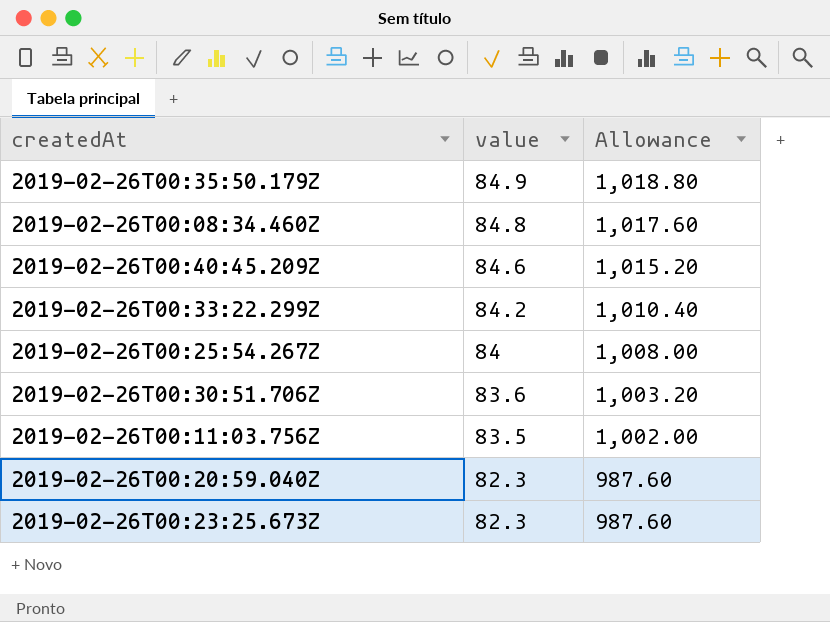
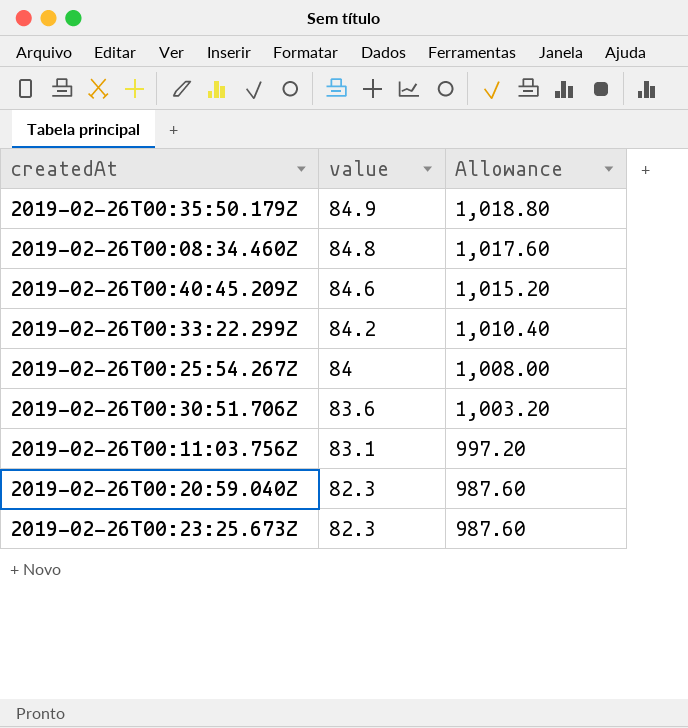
2019-02-26T00:11:03.756Z | value: 83.5 -> 83.1
2019-02-26T00:11:03.756Z | Allowance: 1,002.00 -> 997.20

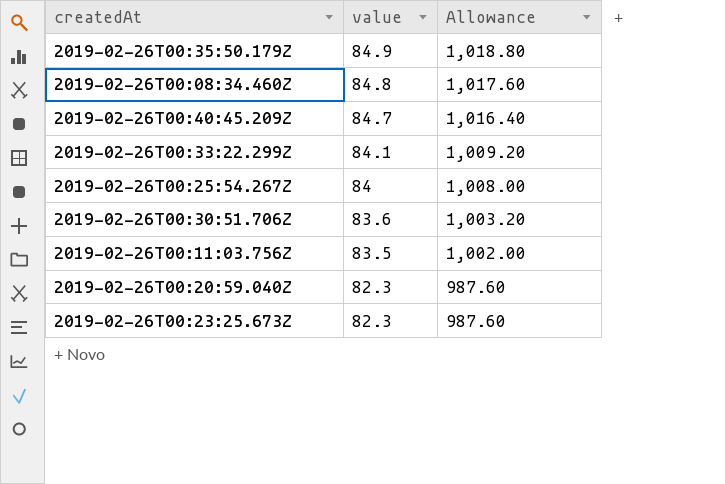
2019-02-26T00:40:45.209Z | value: 84.6 -> 84.7
2019-02-26T00:40:45.209Z | Allowance: 1,015.20 -> 1,016.40
2019-02-26T00:33:22.299Z | value: 84.2 -> 84.1
2019-02-26T00:33:22.299Z | Allowance: 1,010.40 -> 1,009.20
2019-02-26T00:11:03.756Z | value: 83.1 -> 83.5
2019-02-26T00:11:03.756Z | Allowance: 997.20 -> 1,002.00

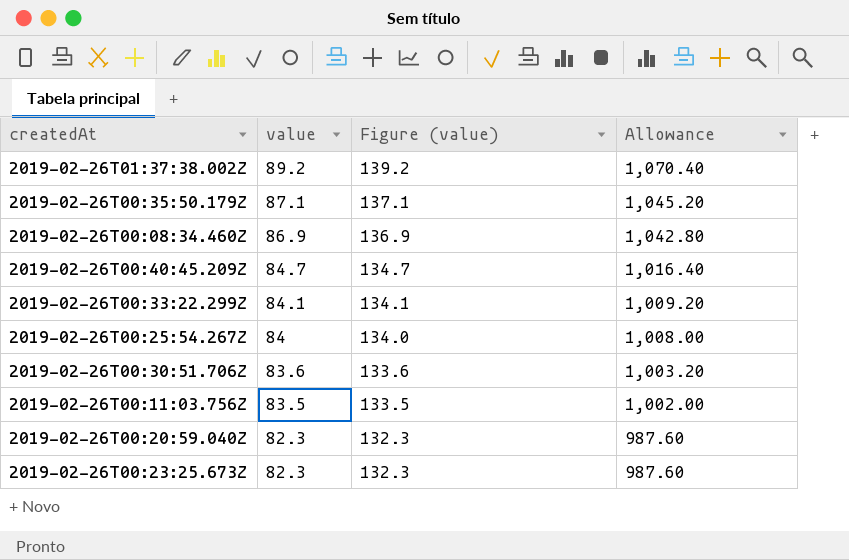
column Figure (value) | formula: none -> [value] + 50
row 2019-02-26T01:37:38.002Z: none -> 89.2 | 139.2 | 1,070.40
2019-02-26T00:35:50.179Z | value: 84.9 -> 87.1
2019-02-26T00:35:50.179Z | Allowance: 1,018.80 -> 1,045.20
2019-02-26T00:08:34.460Z | value: 84.8 -> 86.9
2019-02-26T00:08:34.460Z | Allowance: 1,017.60 -> 1,042.80

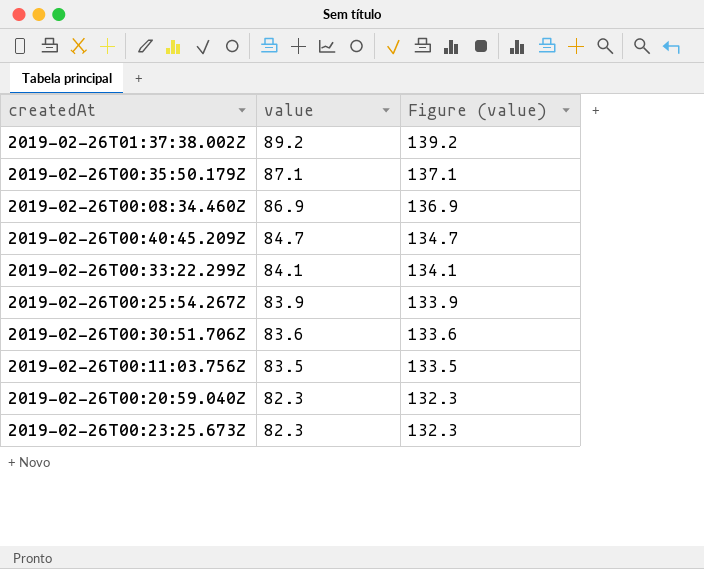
column Allowance | formula: [value] * 12 -> none
2019-02-26T00:25:54.267Z | value: 84 -> 83.9
2019-02-26T00:25:54.267Z | Figure (value): 134.0 -> 133.9

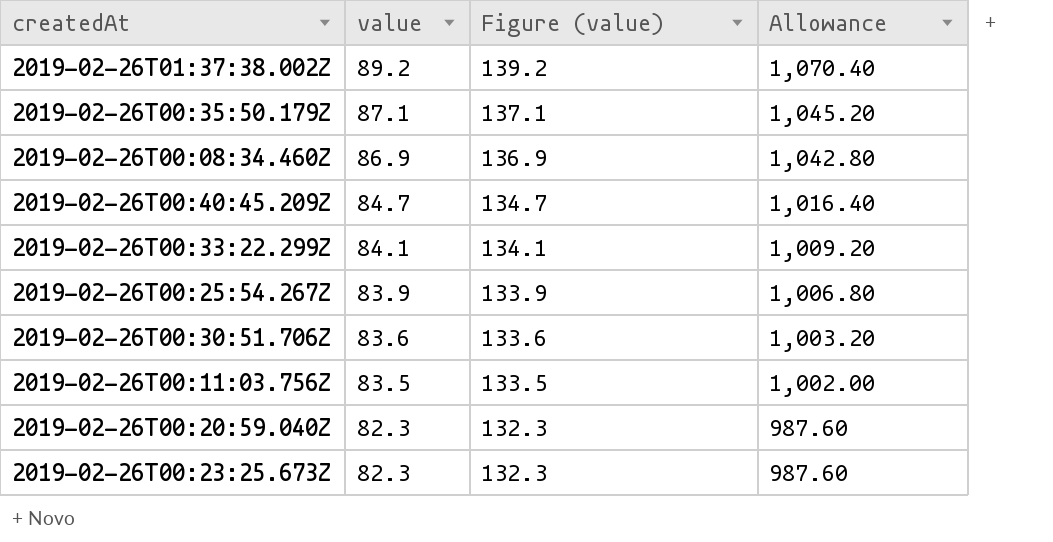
column Allowance | formula: none -> [value] * 12

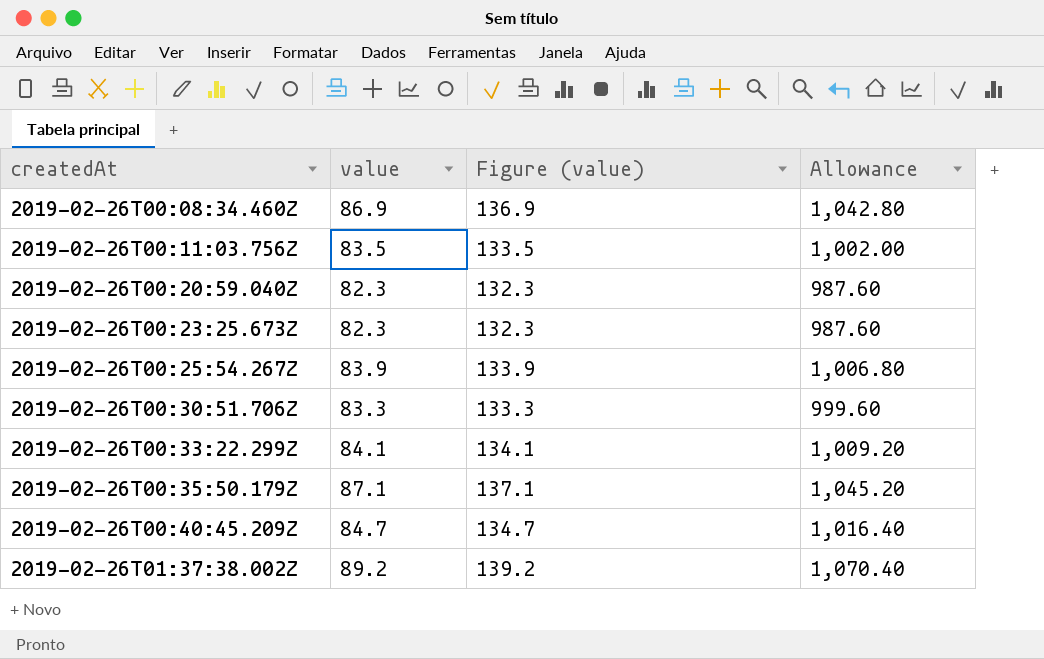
row order: value descending -> createdAt ascending
2019-02-26T00:30:51.706Z | value: 83.6 -> 83.3
2019-02-26T00:30:51.706Z | Figure (value): 133.6 -> 133.3
2019-02-26T00:30:51.706Z | Allowance: 1,003.20 -> 999.60

